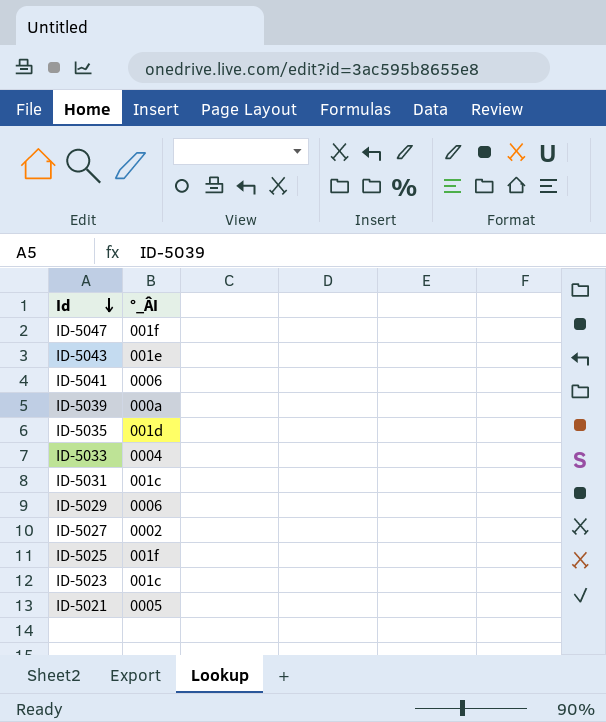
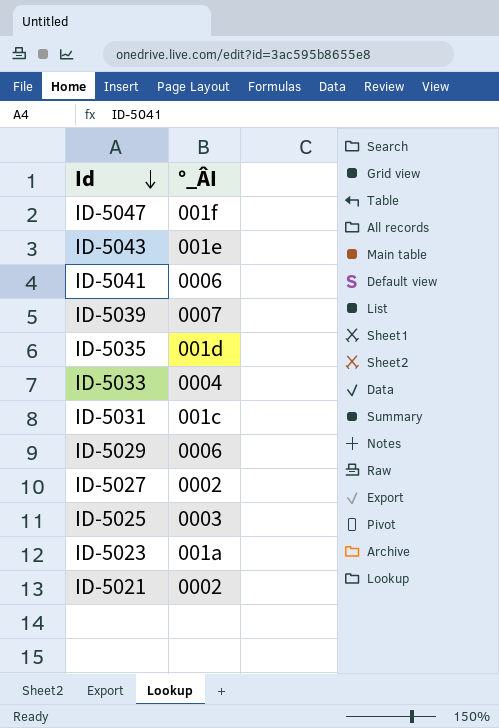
ID-5039 | °_ÂI: 000a -> 0007
ID-5025 | °_ÂI: 001f -> 0003
ID-5023 | °_ÂI: 001c -> 001a
ID-5021 | °_ÂI: 0005 -> 0002

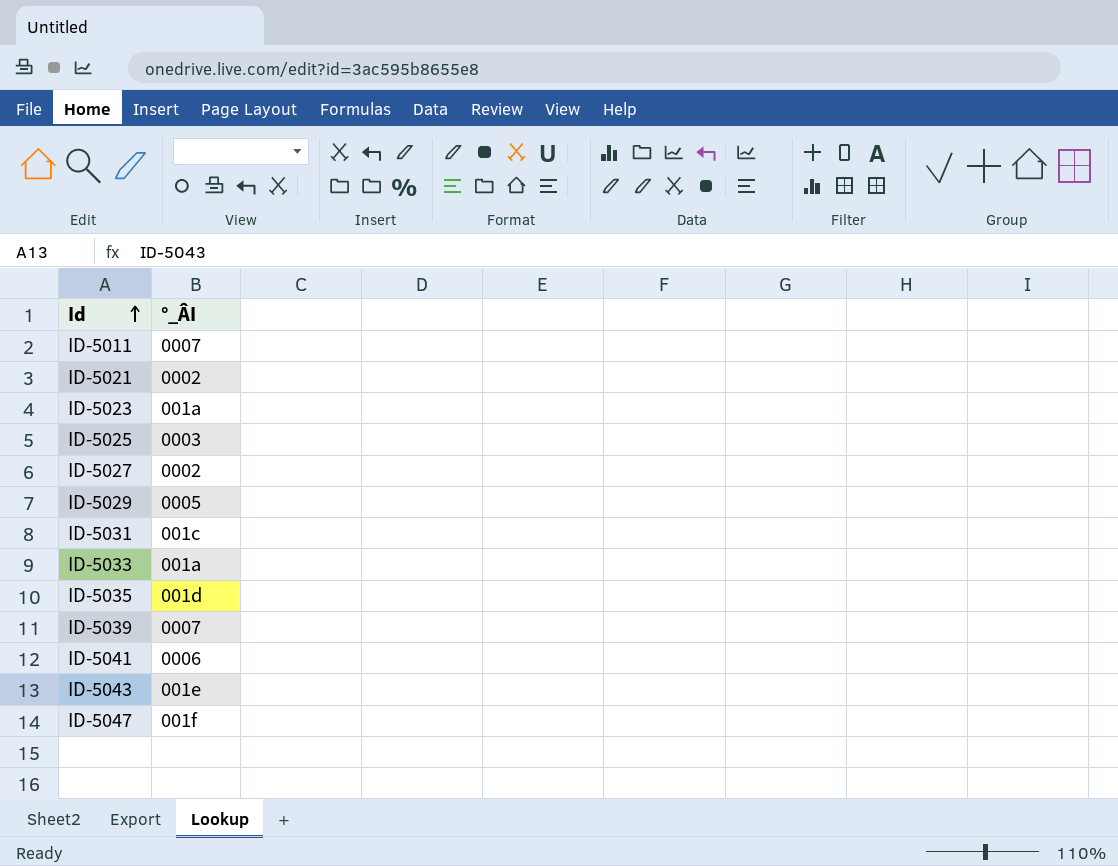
row order: Id descending -> Id ascending
row ID-5011: none -> 0007
ID-5029 | °_ÂI: 0006 -> 0005
ID-5033 | °_ÂI: 0004 -> 001a

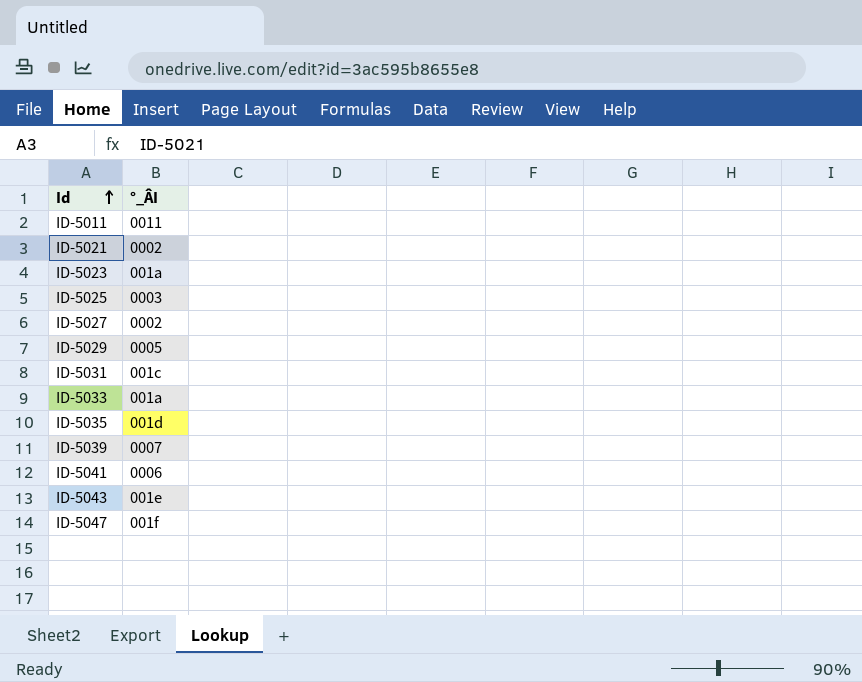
ID-5011 | °_ÂI: 0007 -> 0011

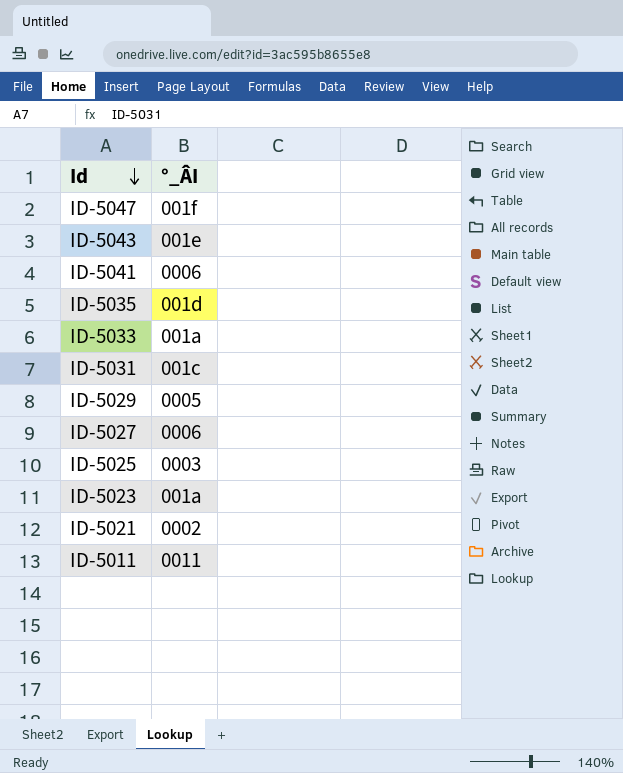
row order: Id ascending -> Id descending
row ID-5039: 0007 -> none
ID-5027 | °_ÂI: 0002 -> 0006

